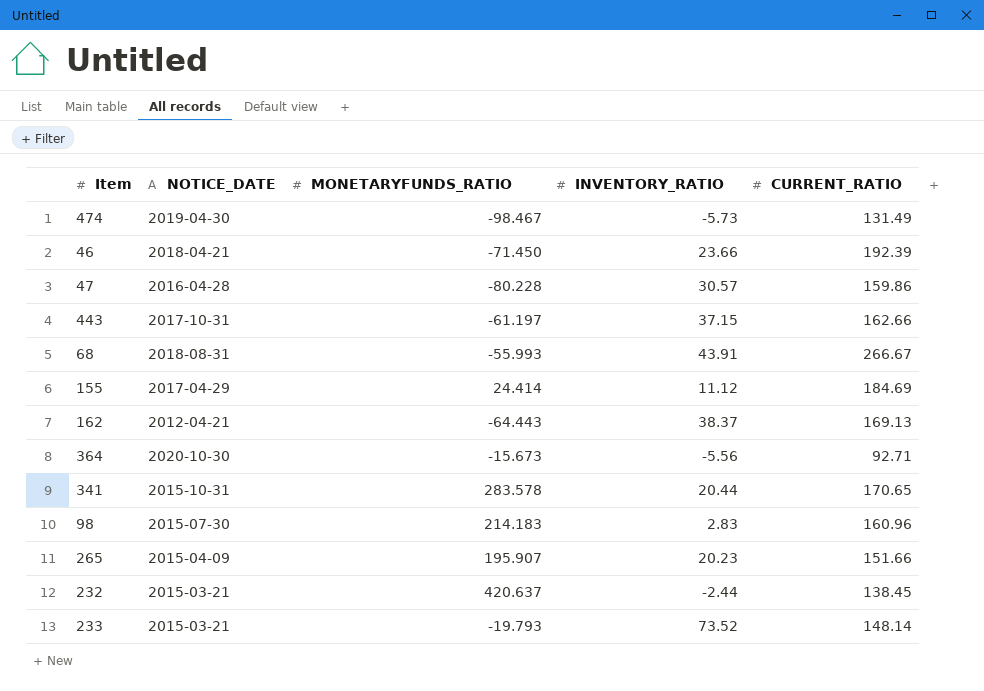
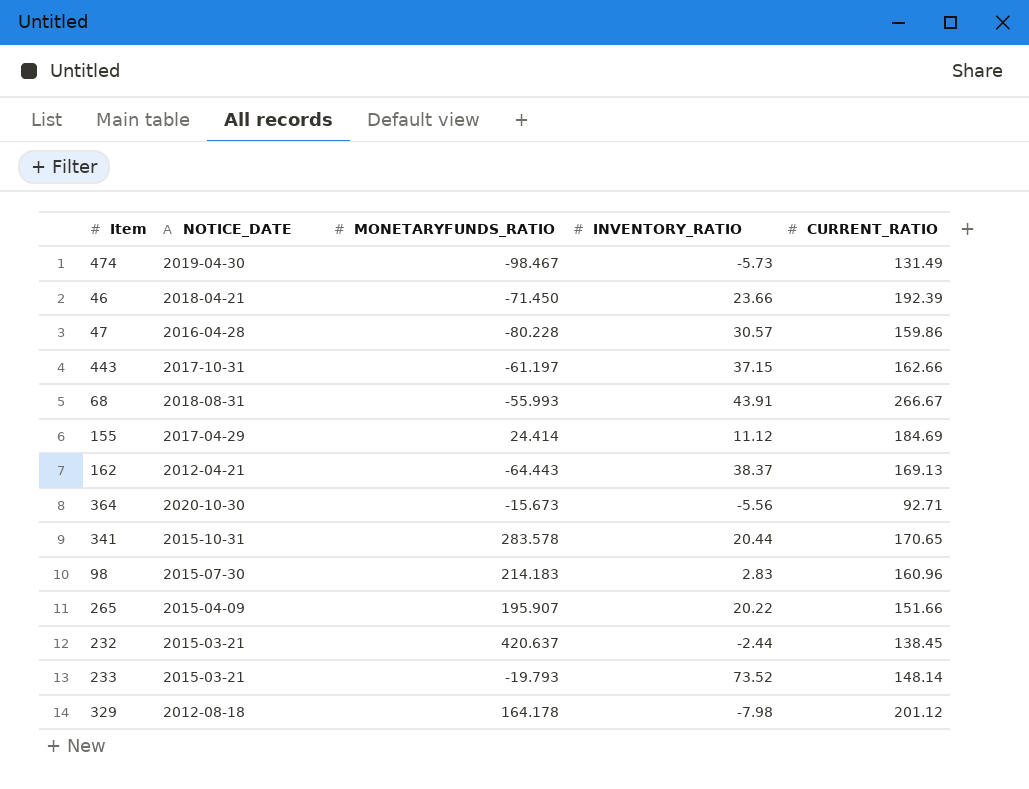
265 | INVENTORY_RATIO: 20.23 -> 20.22
row 329: none -> 2012-08-18 | 164.178 | -7.98 | 201.12

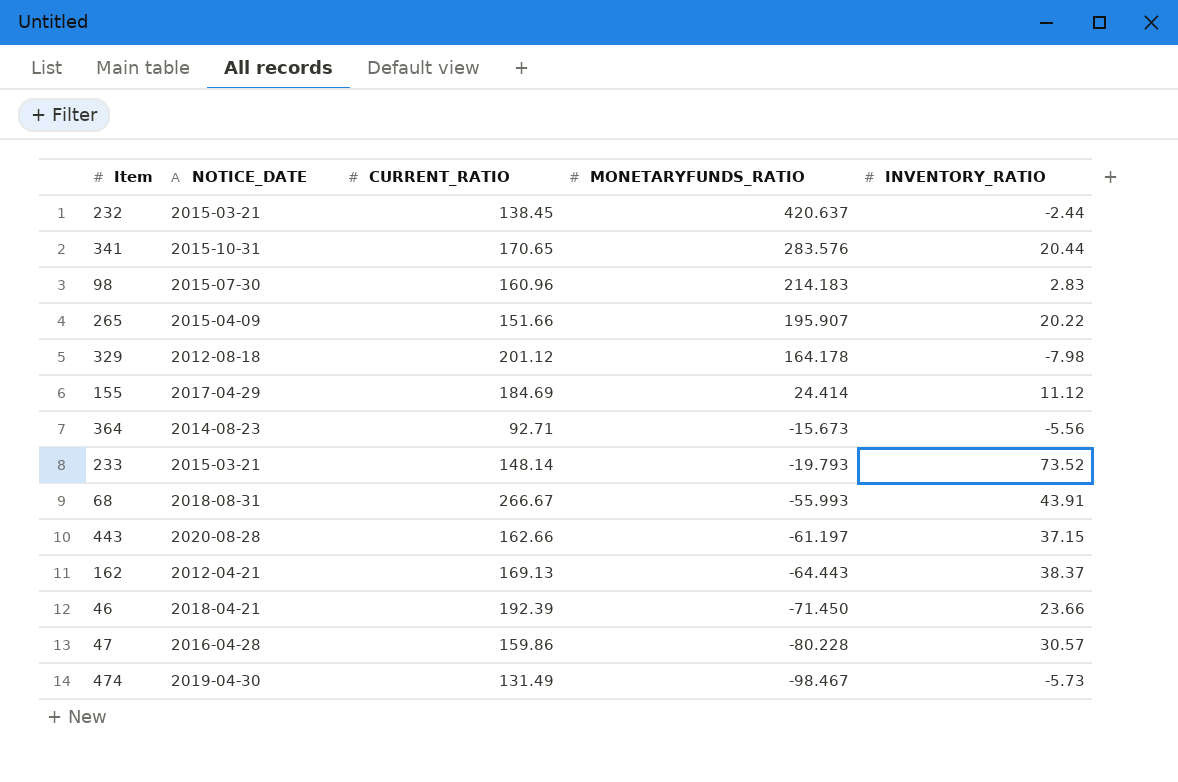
row order: none -> MONETARYFUNDS_RATIO descending
column CURRENT_RATIO | position: 5 -> 3
341 | MONETARYFUNDS_RATIO: 283.578 -> 283.576
364 | NOTICE_DATE: 2020-10-30 -> 2014-08-23
443 | NOTICE_DATE: 2017-10-31 -> 2020-08-28

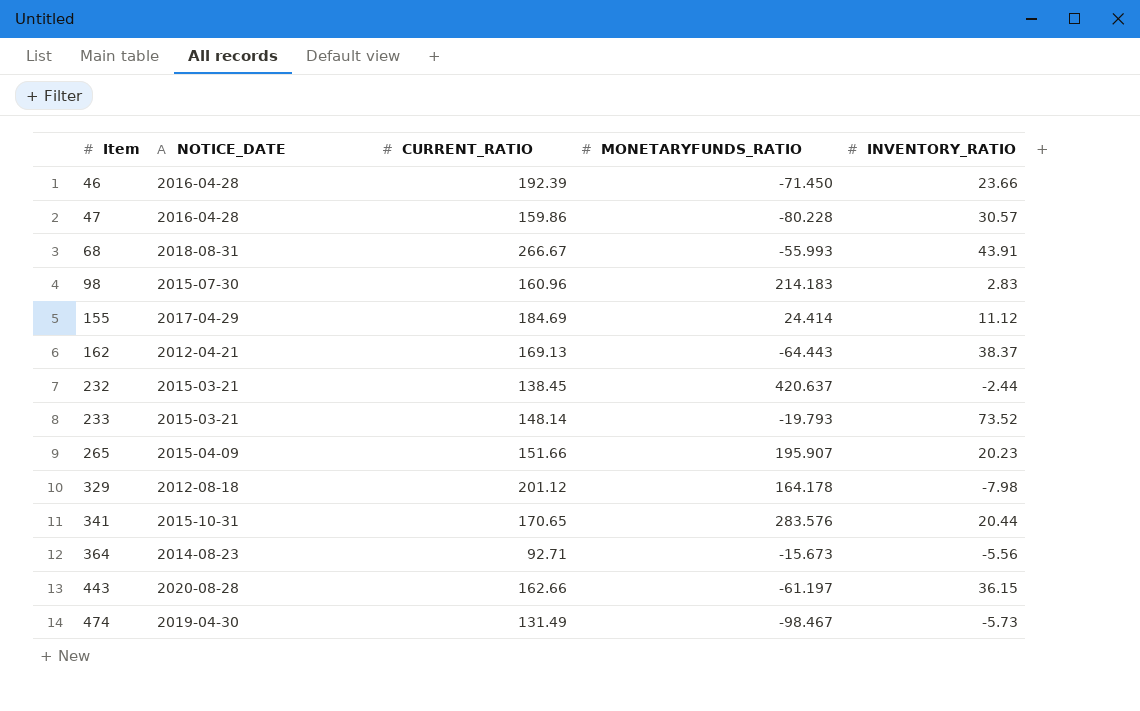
row order: MONETARYFUNDS_RATIO descending -> Item ascending
46 | NOTICE_DATE: 2018-04-21 -> 2016-04-28
265 | INVENTORY_RATIO: 20.22 -> 20.23
443 | INVENTORY_RATIO: 37.15 -> 36.15

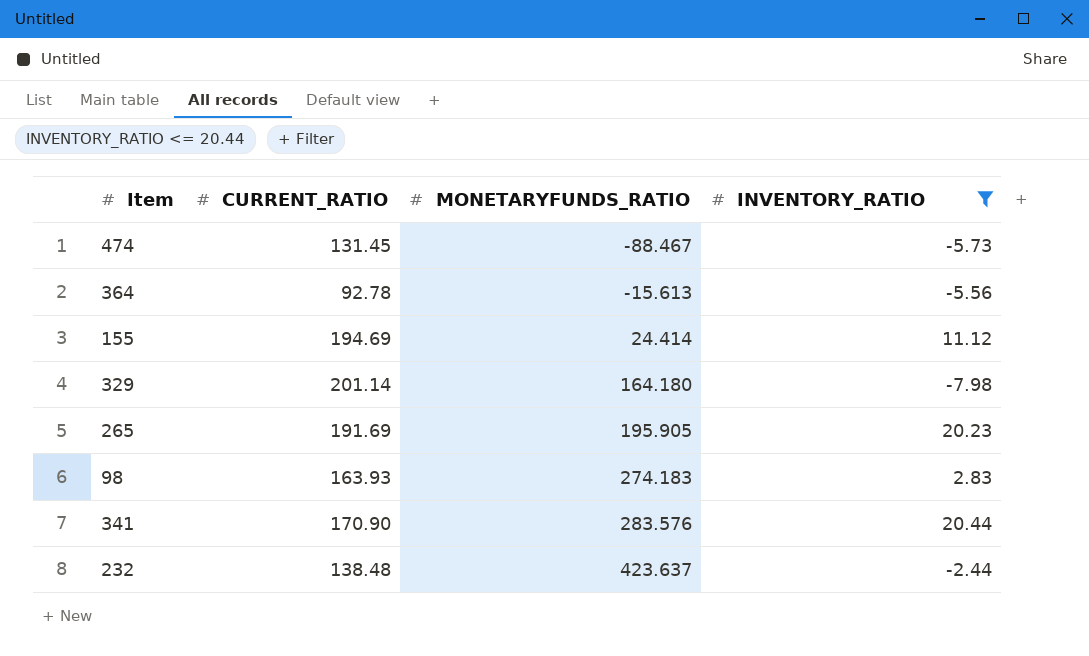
filter: none -> INVENTORY_RATIO <= 20.44
row order: Item ascending -> MONETARYFUNDS_RATIO ascending
column NOTICE_DATE | position: 2 -> none
474 | CURRENT_RATIO: 131.49 -> 131.45
474 | MONETARYFUNDS_RATIO: -98.467 -> -88.467
364 | CURRENT_RATIO: 92.71 -> 92.78
364 | MONETARYFUNDS_RATIO: -15.673 -> -15.613
155 | CURRENT_RATIO: 184.69 -> 194.69
329 | CURRENT_RATIO: 201.12 -> 201.14
329 | MONETARYFUNDS_RATIO: 164.178 -> 164.180
265 | CURRENT_RATIO: 151.66 -> 191.69
265 | MONETARYFUNDS_RATIO: 195.907 -> 195.905
98 | CURRENT_RATIO: 160.96 -> 163.93
98 | MONETARYFUNDS_RATIO: 214.183 -> 274.183
341 | CURRENT_RATIO: 170.65 -> 170.90
232 | CURRENT_RATIO: 138.45 -> 138.48
232 | MONETARYFUNDS_RATIO: 420.637 -> 423.637

